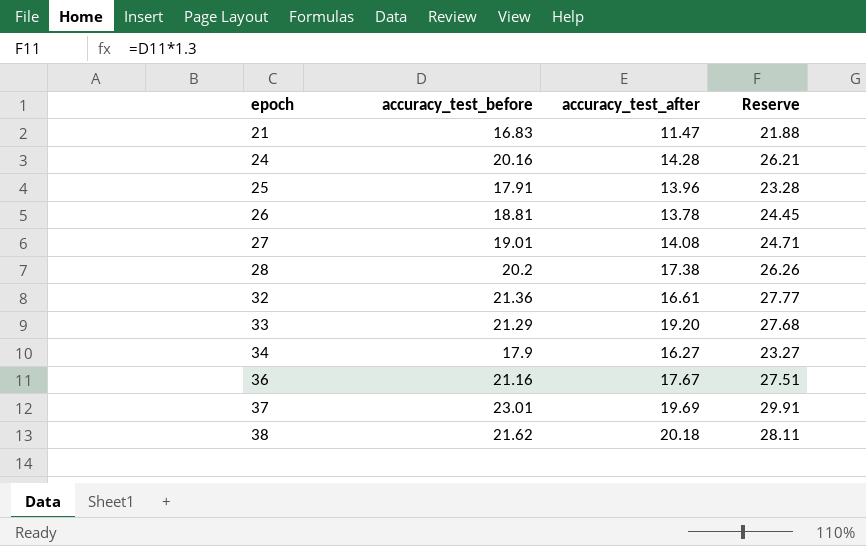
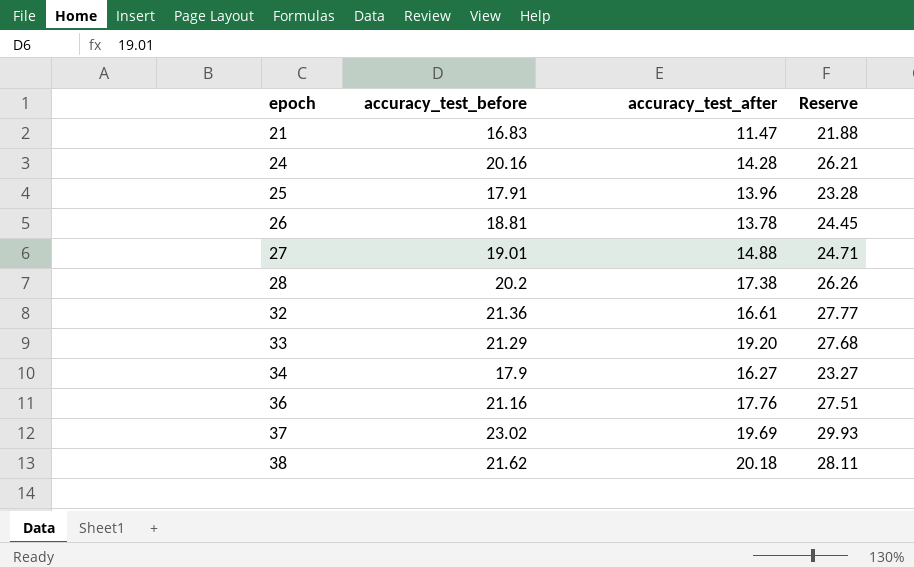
27 | accuracy_test_after: 14.08 -> 14.88
36 | accuracy_test_after: 17.67 -> 17.76
37 | accuracy_test_before: 23.01 -> 23.02
37 | Reserve: 29.91 -> 29.93

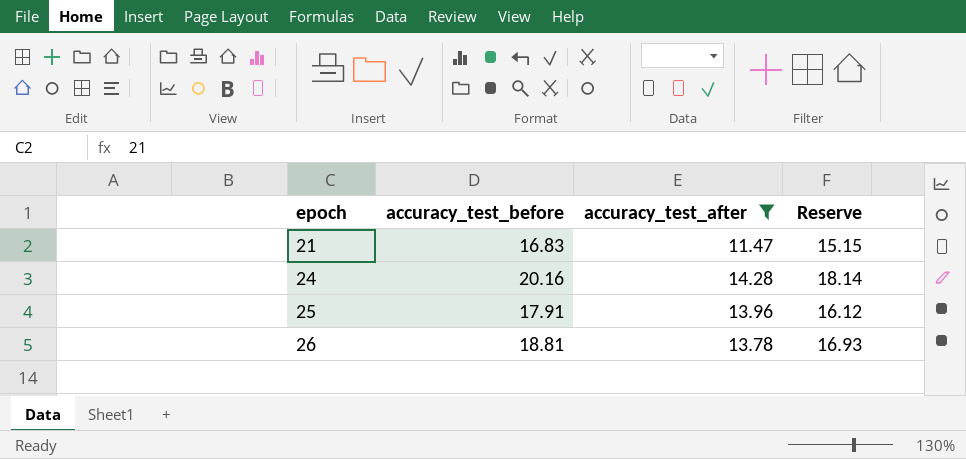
filter: none -> accuracy_test_after <= 14.28
column Reserve | formula: [accuracy_test_before] * 1.3 -> [accuracy_test_before] * 0.9

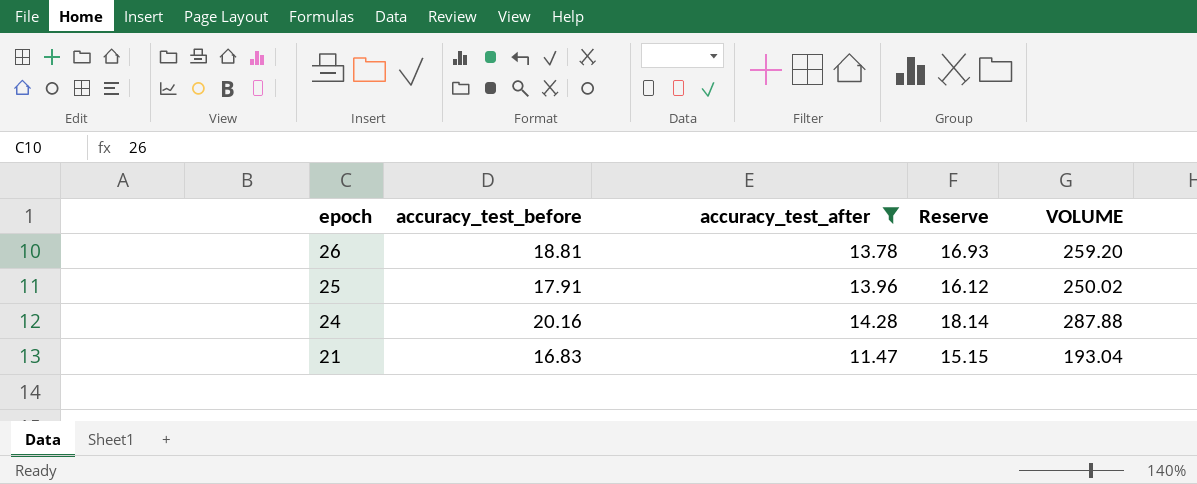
row order: epoch ascending -> epoch descending
column VOLUME | formula: none -> [accuracy_test_before] * [accuracy_test_after]

